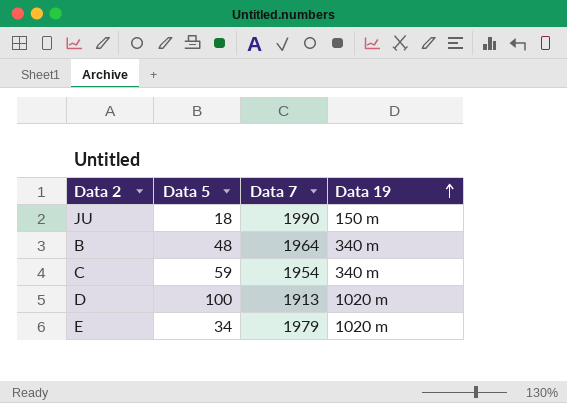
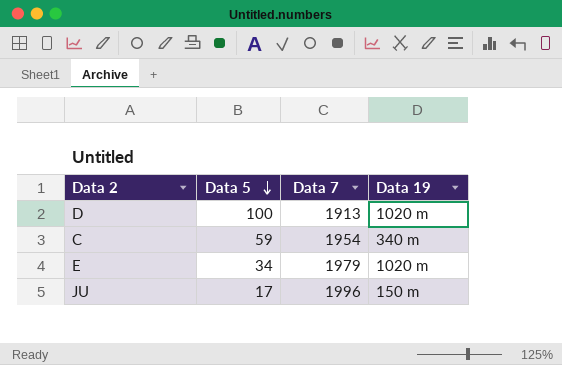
row order: Data 19 ascending -> Data 5 descending
row B: 48 | 1964 | 340 m -> none
JU | Data 5: 18 -> 17
JU | Data 7: 1990 -> 1996

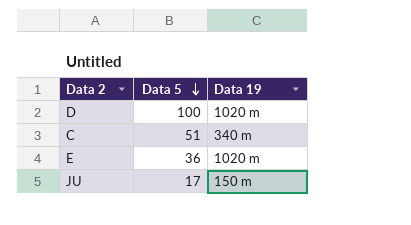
column Data 7 | position: 3 -> none
C | Data 5: 59 -> 51
E | Data 5: 34 -> 36

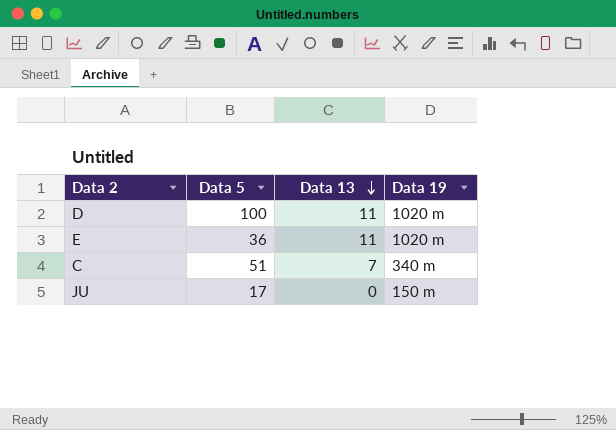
row order: Data 5 descending -> Data 13 descending
column Data 13 | position: none -> 3

